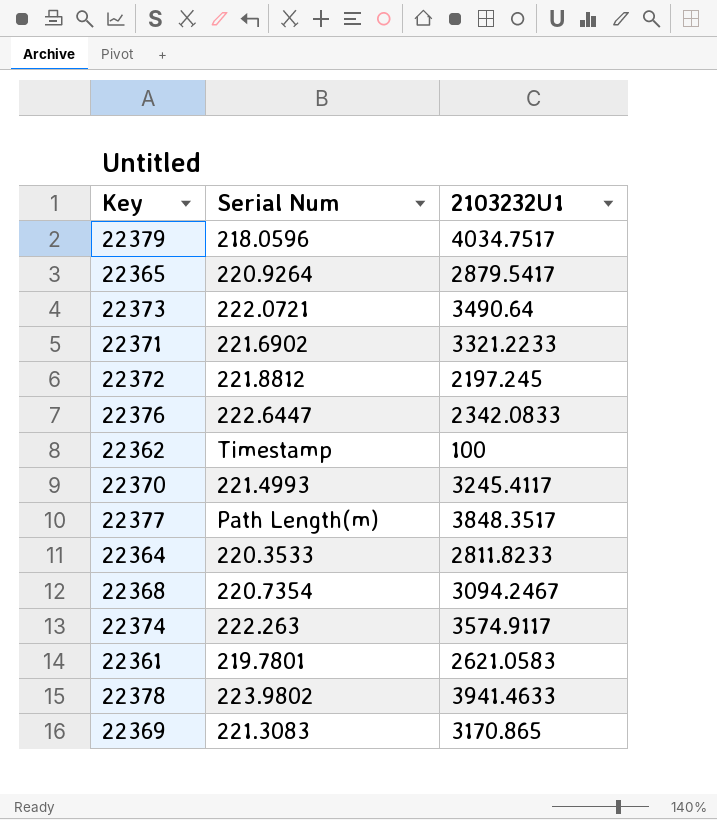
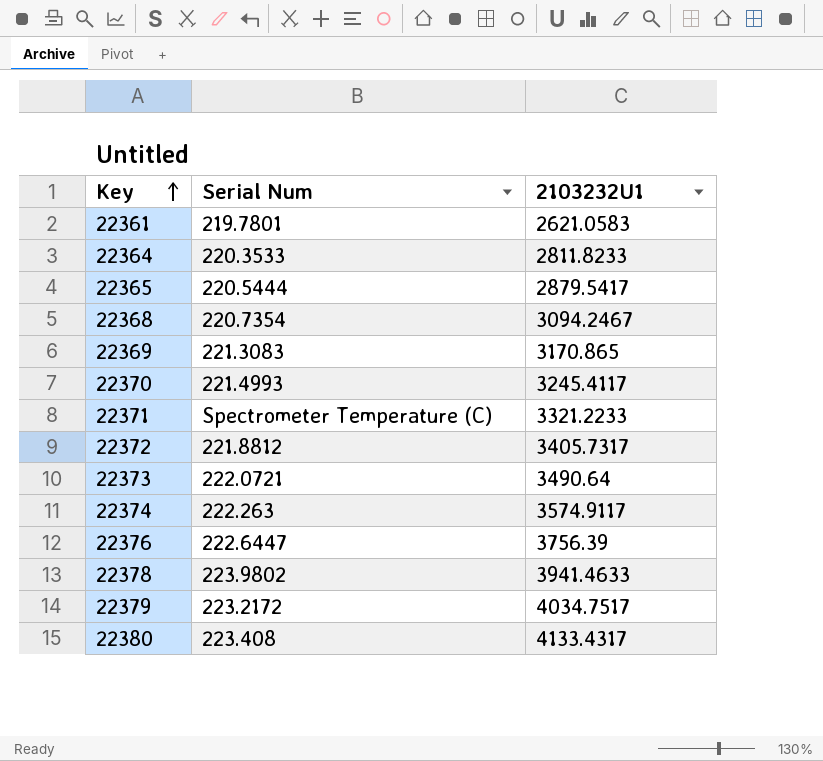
row order: none -> Key ascending
row 22362: Timestamp | 100 -> none
row 22377: Path Length(m) | 3848.3517 -> none
22365 | Serial Num: 220.9264 -> 220.5444
22371 | Serial Num: 221.6902 -> Spectrometer Temperature (C)
22372 | 2103232U1: 2197.245 -> 3405.7317
22376 | 2103232U1: 2342.0833 -> 3756.39
22379 | Serial Num: 218.0596 -> 223.2172
row 22380: none -> 223.408 | 4133.4317

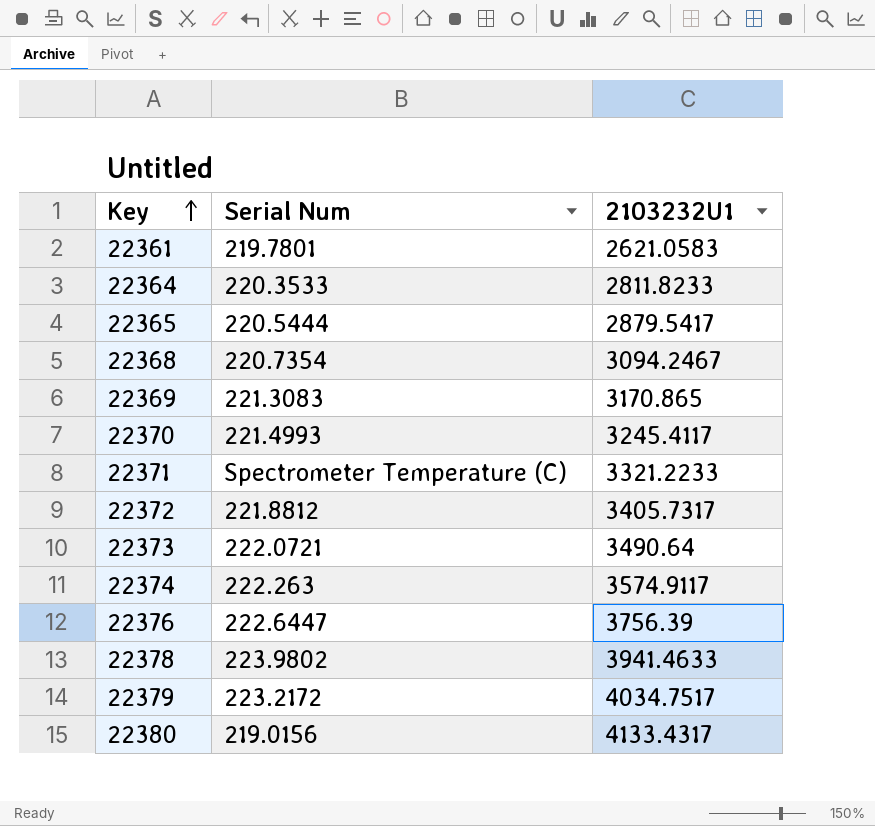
22380 | Serial Num: 223.408 -> 219.0156

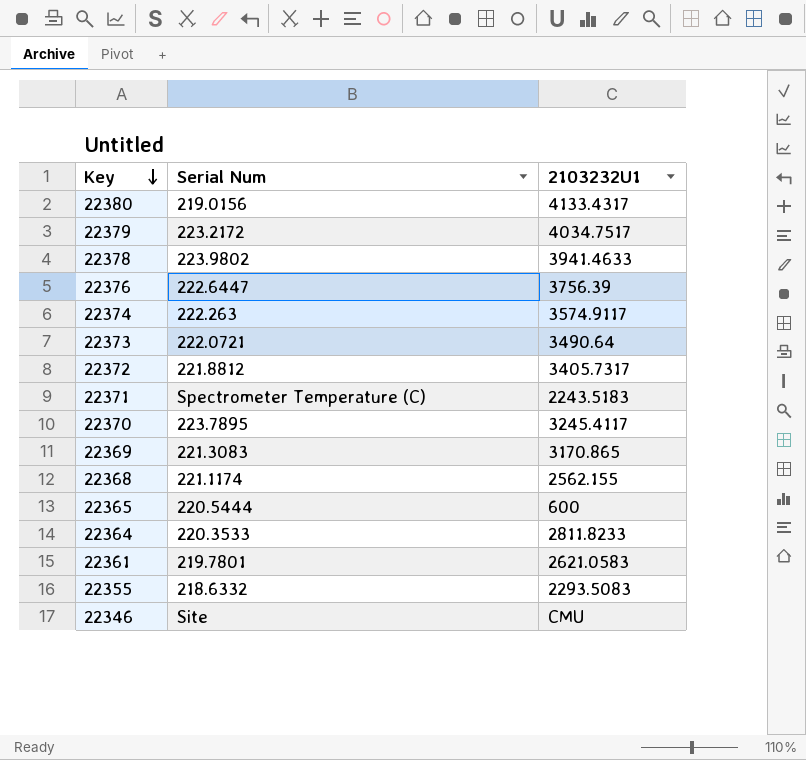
row order: Key ascending -> Key descending
22371 | 2103232U1: 3321.2233 -> 2243.5183
22370 | Serial Num: 221.4993 -> 223.7895
22368 | Serial Num: 220.7354 -> 221.1174
22368 | 2103232U1: 3094.2467 -> 2562.155
22365 | 2103232U1: 2879.5417 -> 600
row 22355: none -> 218.6332 | 2293.5083
row 22346: none -> Site | CMU

